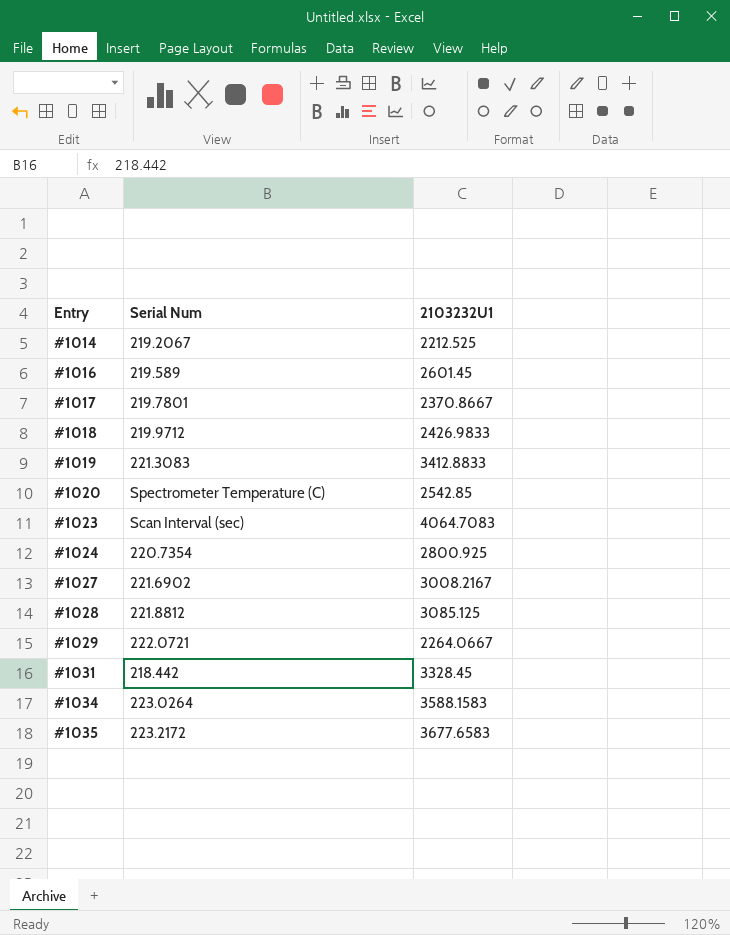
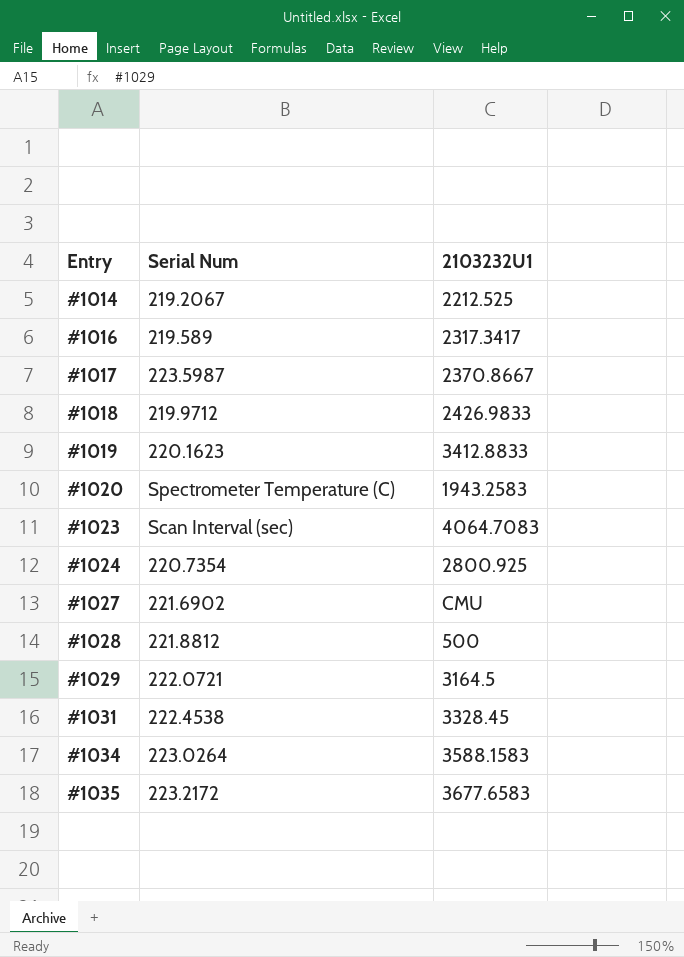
#1016 | 2103232U1: 2601.45 -> 2317.3417
#1017 | Serial Num: 219.7801 -> 223.5987
#1019 | Serial Num: 221.3083 -> 220.1623
#1020 | 2103232U1: 2542.85 -> 1943.2583
#1027 | 2103232U1: 3008.2167 -> CMU
#1028 | 2103232U1: 3085.125 -> 500
#1029 | 2103232U1: 2264.0667 -> 3164.5
#1031 | Serial Num: 218.442 -> 222.4538

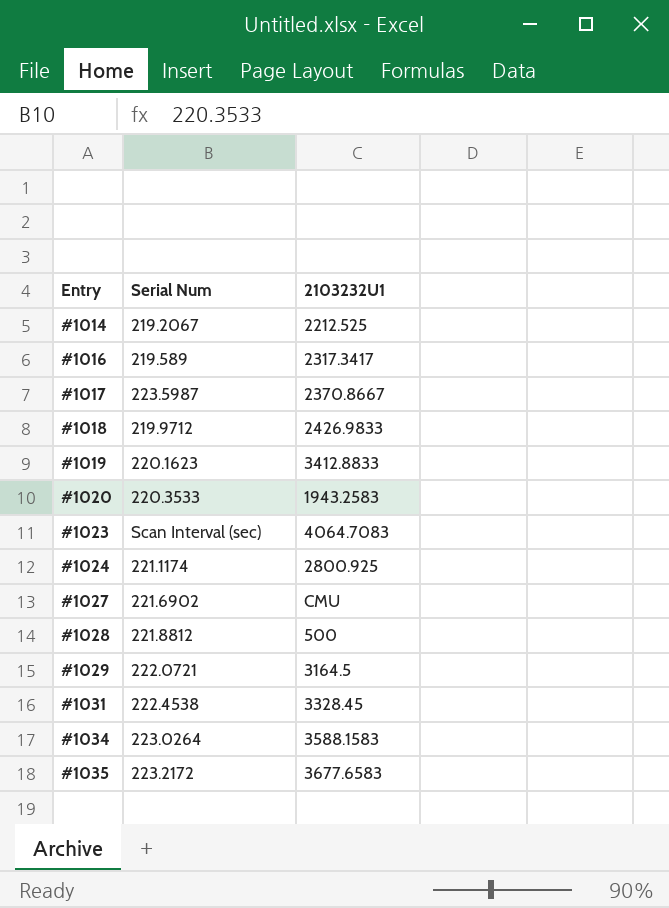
#1020 | Serial Num: Spectrometer Temperature (C) -> 220.3533
#1024 | Serial Num: 220.7354 -> 221.1174

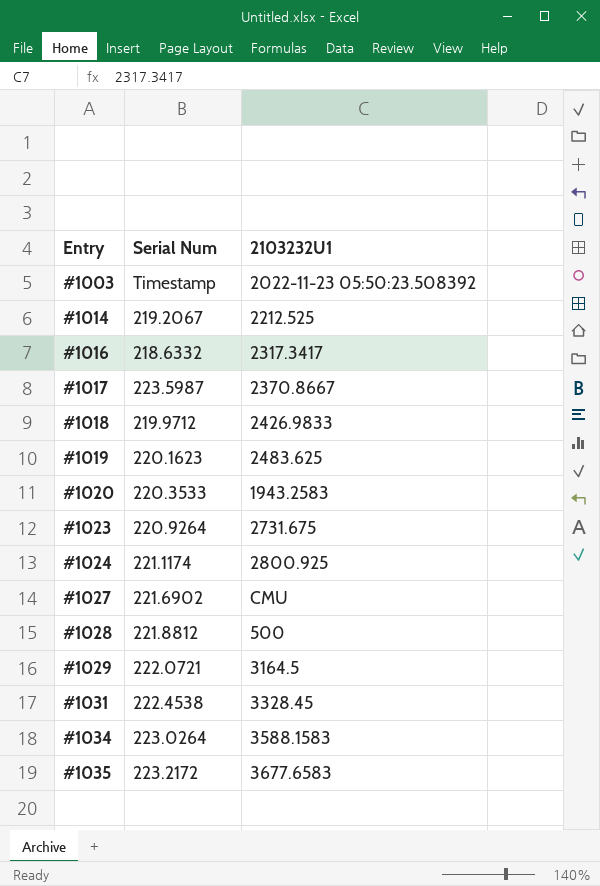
row #1003: none -> Timestamp | 2022-11-23 05:50:23.508392
#1016 | Serial Num: 219.589 -> 218.6332
#1019 | 2103232U1: 3412.8833 -> 2483.625
#1023 | Serial Num: Scan Interval (sec) -> 220.9264
#1023 | 2103232U1: 4064.7083 -> 2731.675

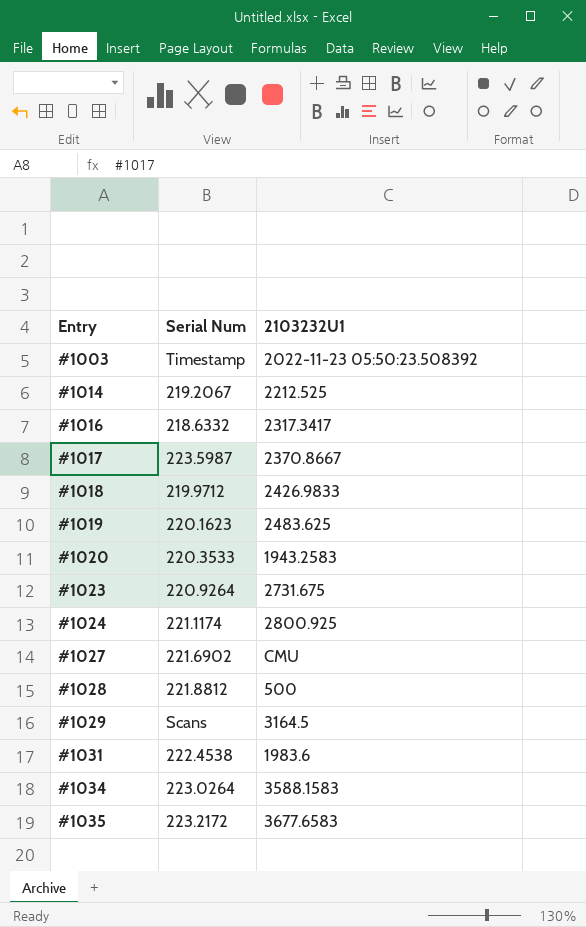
#1029 | Serial Num: 222.0721 -> Scans
#1031 | 2103232U1: 3328.45 -> 1983.6

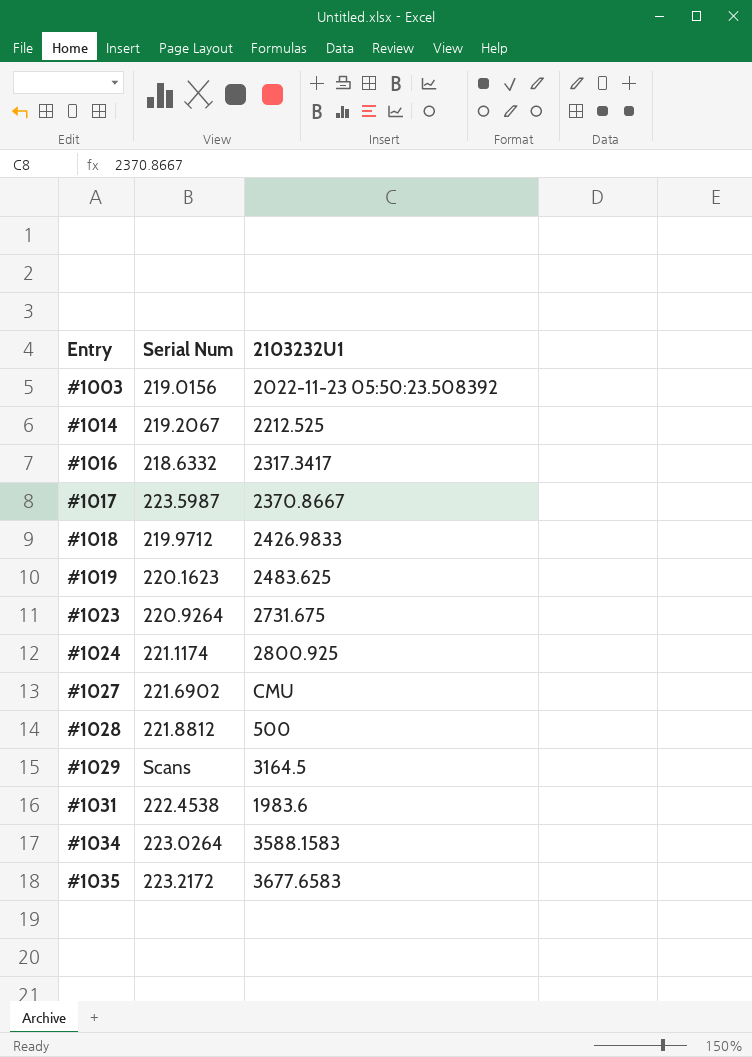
row #1020: 220.3533 | 1943.2583 -> none
#1003 | Serial Num: Timestamp -> 219.0156

